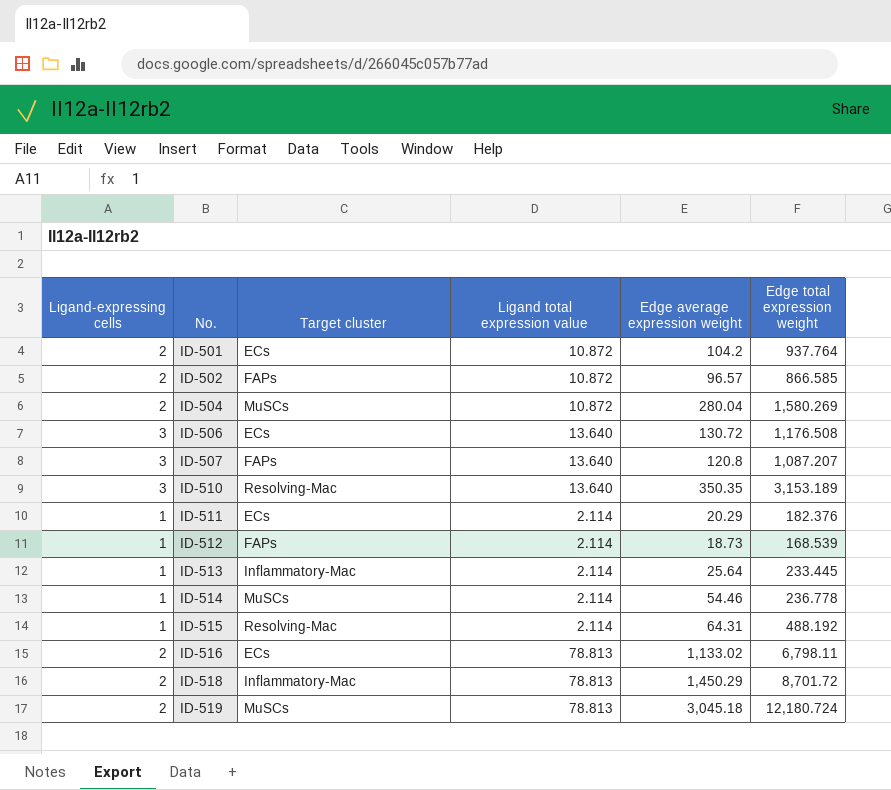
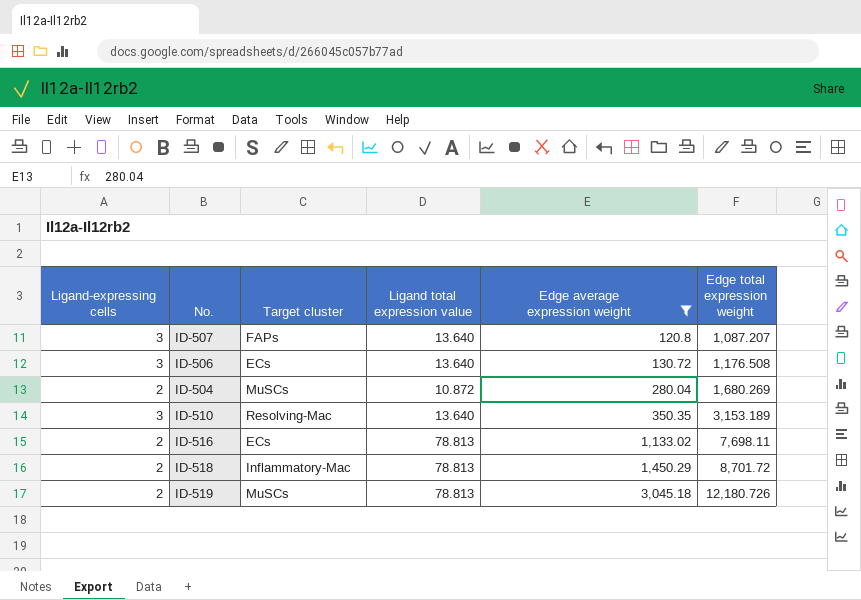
filter: none -> Edge average expression weight >= 120.8
row order: No. ascending -> Edge average expression weight ascending
ID-504 | Edge total expression weight: 1,580.269 -> 1,680.269
ID-516 | Edge total expression weight: 6,798.11 -> 7,698.11
ID-519 | Edge total expression weight: 12,180.724 -> 12,180.726

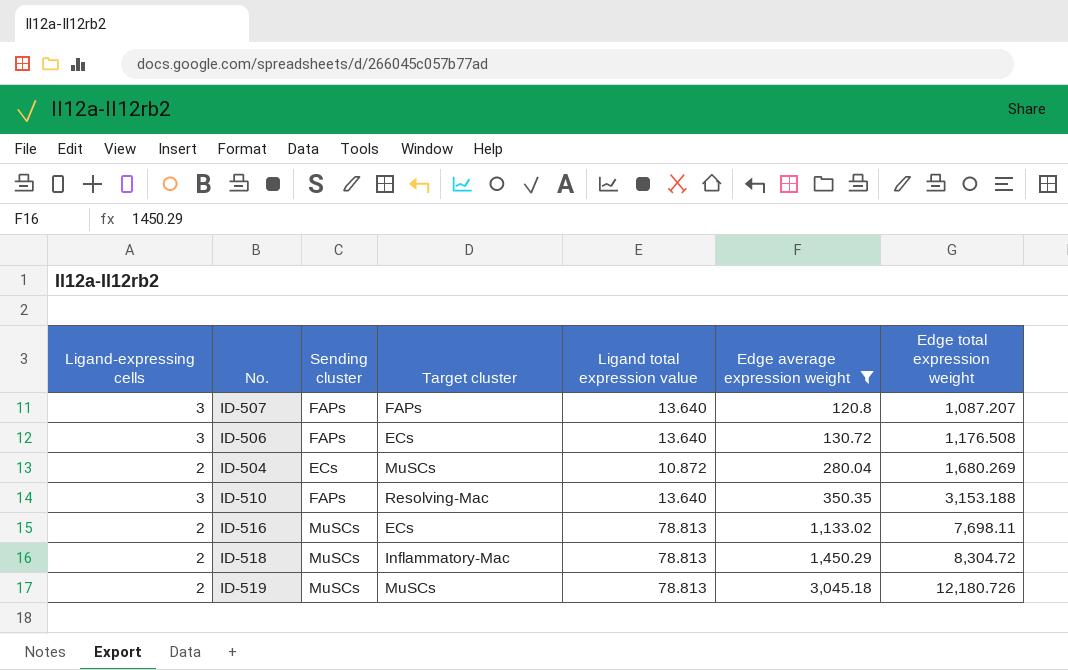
column Sending cluster | position: none -> 3
ID-510 | Edge total expression weight: 3,153.189 -> 3,153.188
ID-518 | Edge total expression weight: 8,701.72 -> 8,304.72

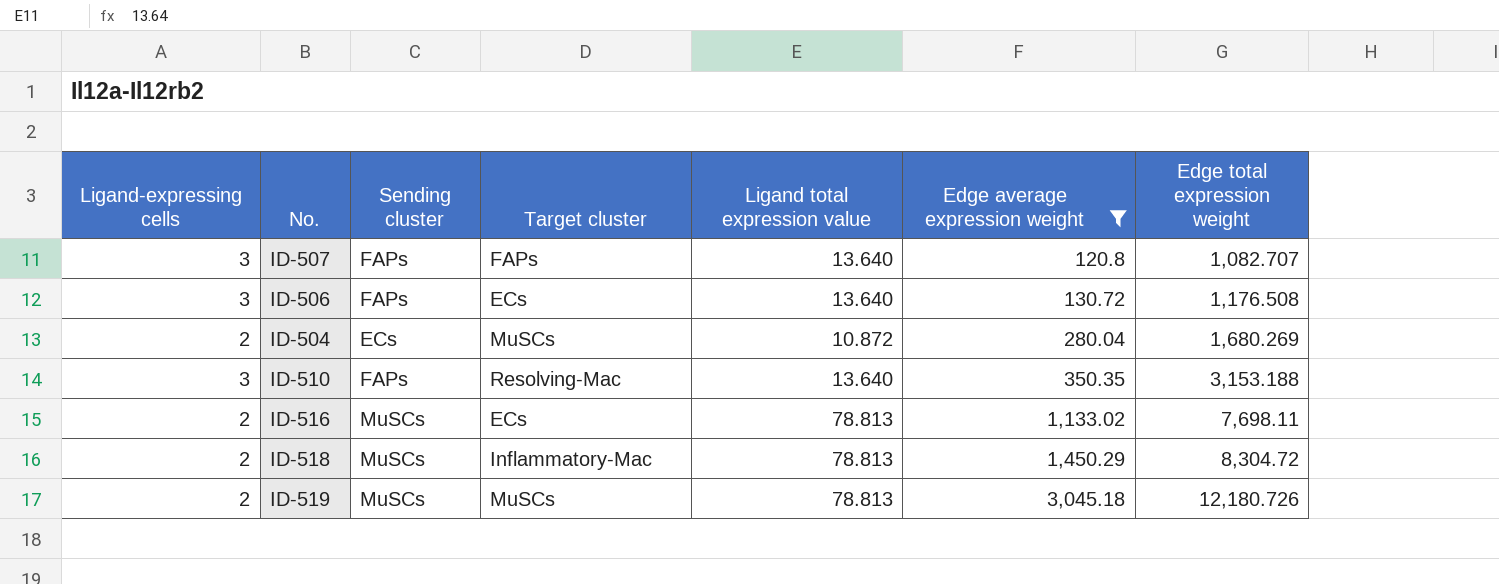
ID-507 | Edge total expression weight: 1,087.207 -> 1,082.707

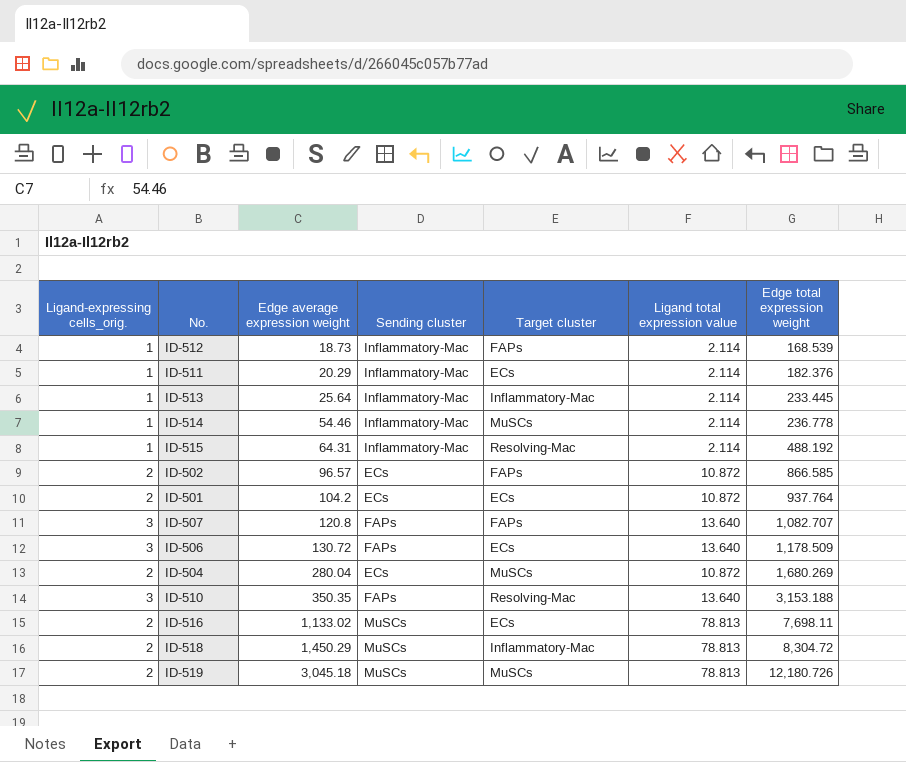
filter: Edge average expression weight >= 120.8 -> none
column name: Ligand-expressing cells -> Ligand-expressing cells_orig.
column Edge average expression weight | position: 6 -> 3
ID-506 | Edge total expression weight: 1,176.508 -> 1,178.509

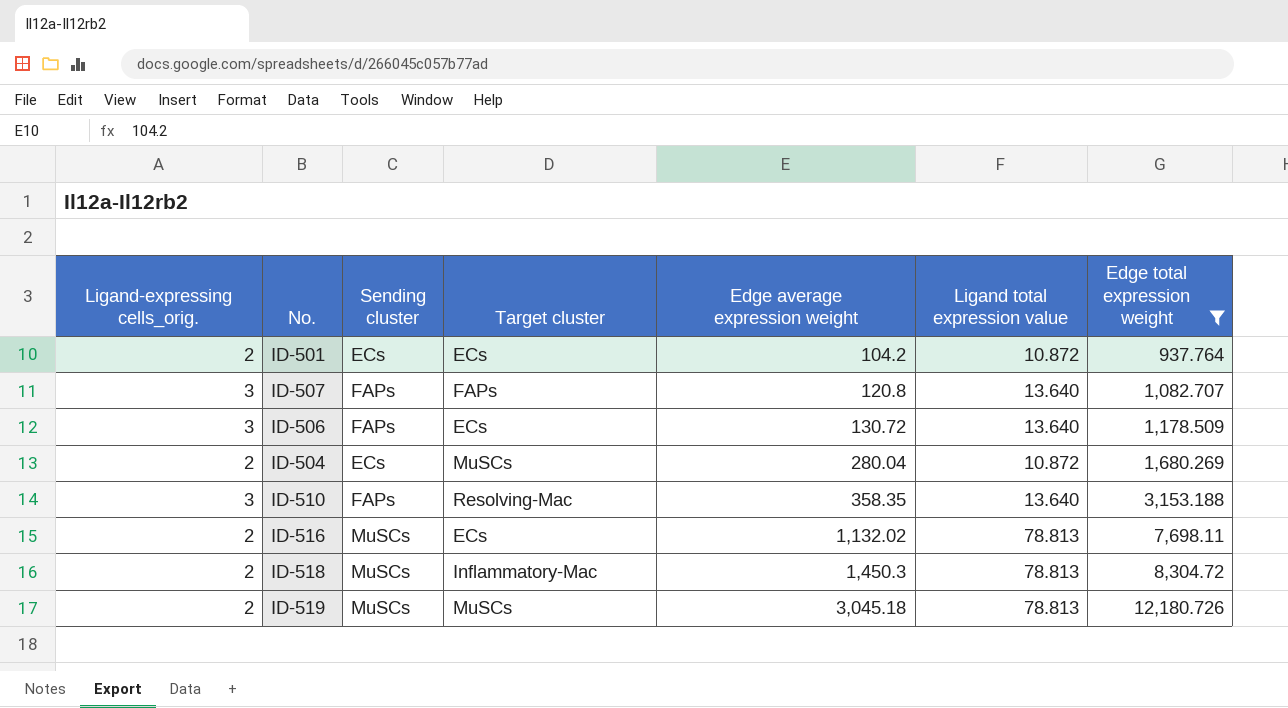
filter: none -> Edge total expression weight >= 937.764
column Edge average expression weight | position: 3 -> 5
ID-510 | Edge average expression weight: 350.35 -> 358.35
ID-516 | Edge average expression weight: 1,133.02 -> 1,132.02
ID-518 | Edge average expression weight: 1,450.29 -> 1,450.3

